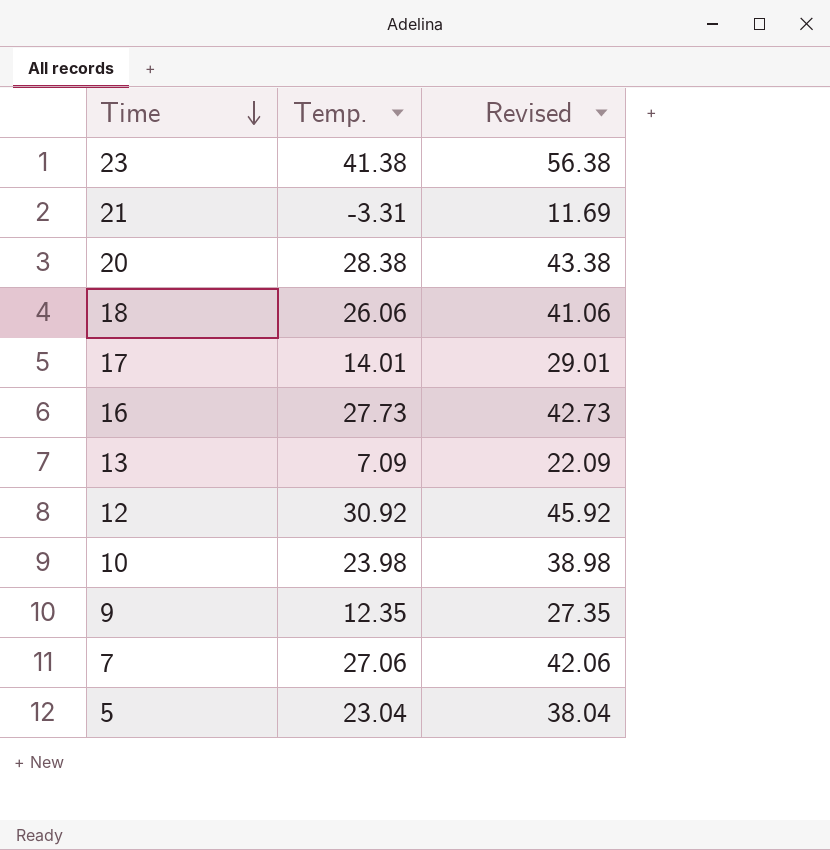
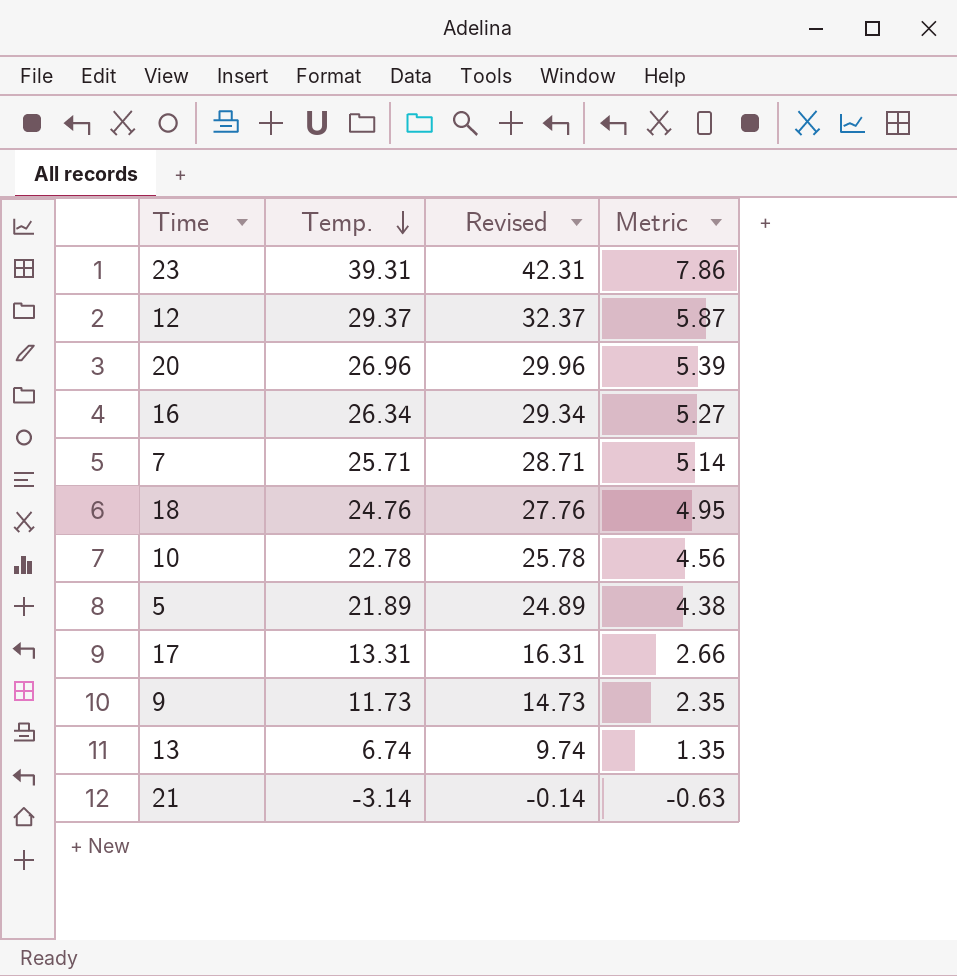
row order: Time descending -> Temp. descending
column Revised | formula: [Temp.] + 15 -> [Temp.] + 3
column Metric | formula: none -> [Temp.] * 0.2
23 | Temp.: 41.38 -> 39.31
12 | Temp.: 30.92 -> 29.37
20 | Temp.: 28.38 -> 26.96
16 | Temp.: 27.73 -> 26.34
7 | Temp.: 27.06 -> 25.71
18 | Temp.: 26.06 -> 24.76
10 | Temp.: 23.98 -> 22.78
5 | Temp.: 23.04 -> 21.89
17 | Temp.: 14.01 -> 13.31
9 | Temp.: 12.35 -> 11.73
13 | Temp.: 7.09 -> 6.74
21 | Temp.: -3.31 -> -3.14

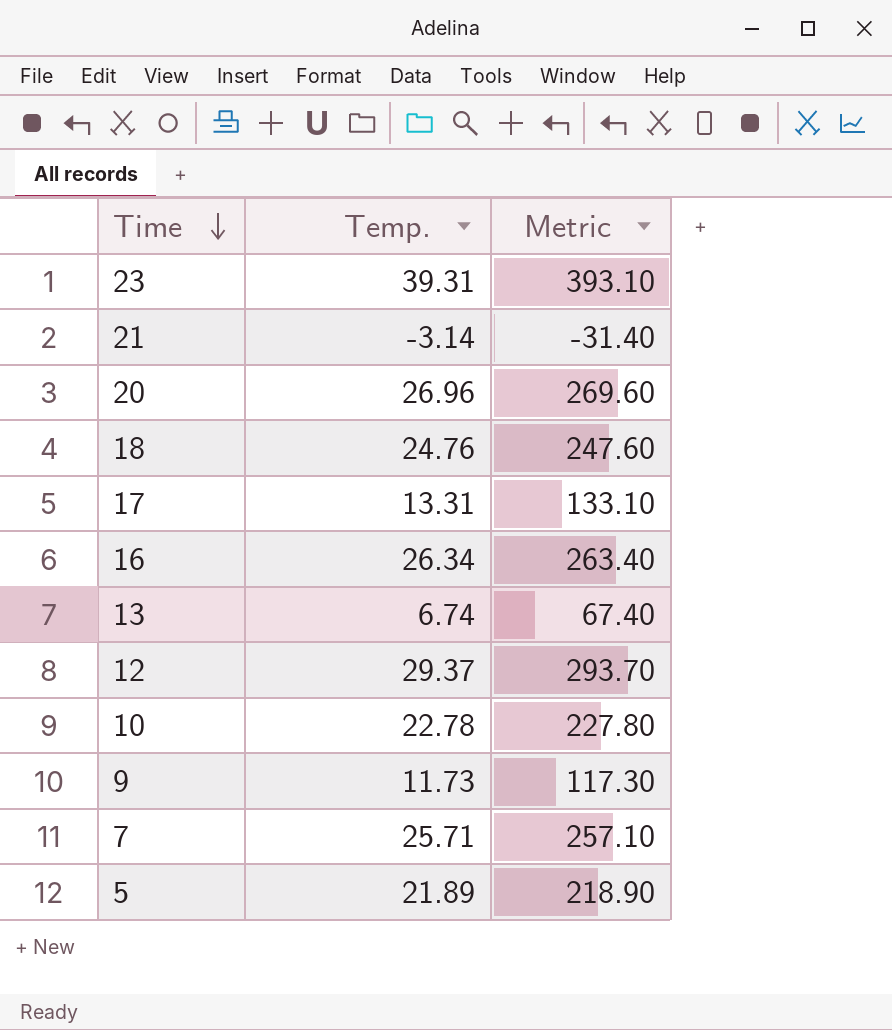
row order: Temp. descending -> Time descending
column Revised | formula: [Temp.] + 3 -> none
column Metric | formula: [Temp.] * 0.2 -> [Temp.] * 10

